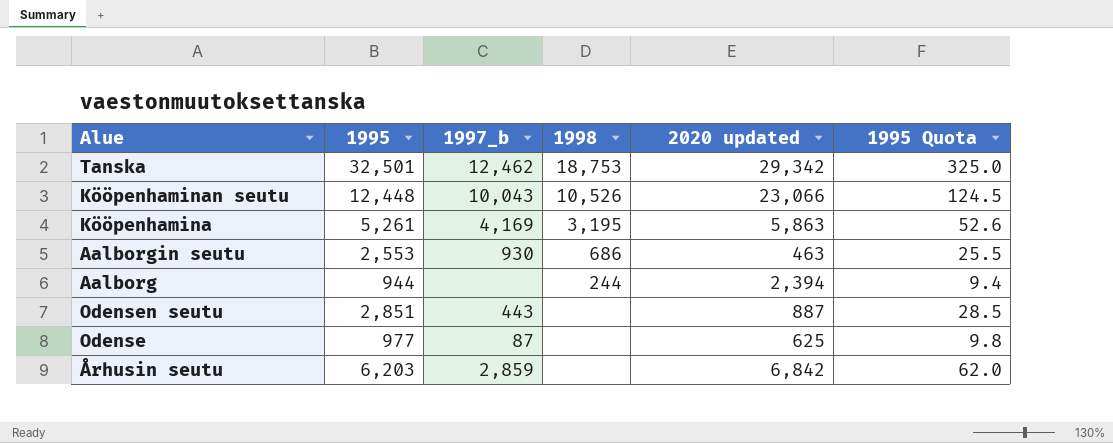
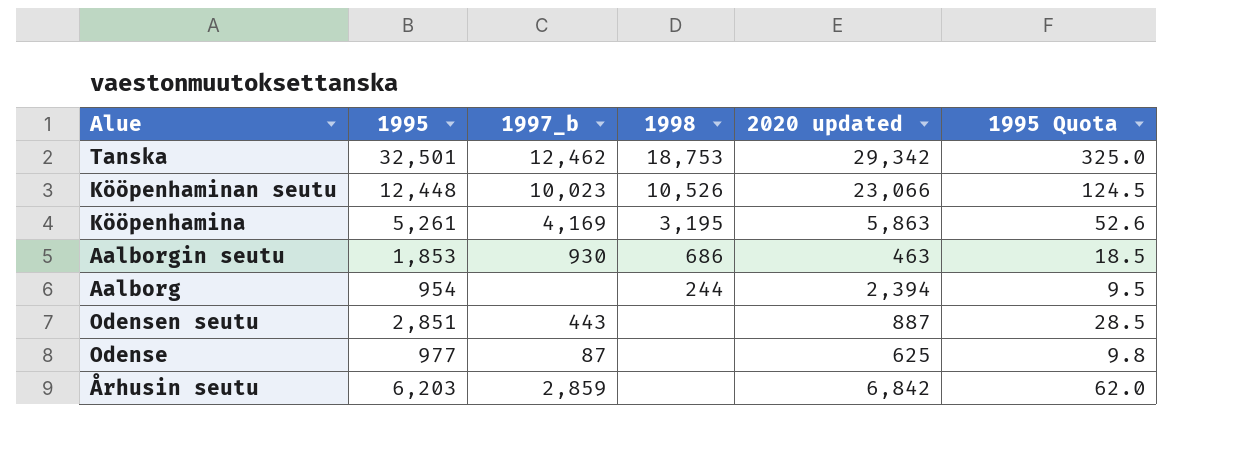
Kööpenhaminan seutu | 1997_b: 10,043 -> 10,023
Aalborgin seutu | 1995: 2,553 -> 1,853
Aalborgin seutu | 1995 Quota: 25.5 -> 18.5
Aalborg | 1995: 944 -> 954
Aalborg | 1995 Quota: 9.4 -> 9.5

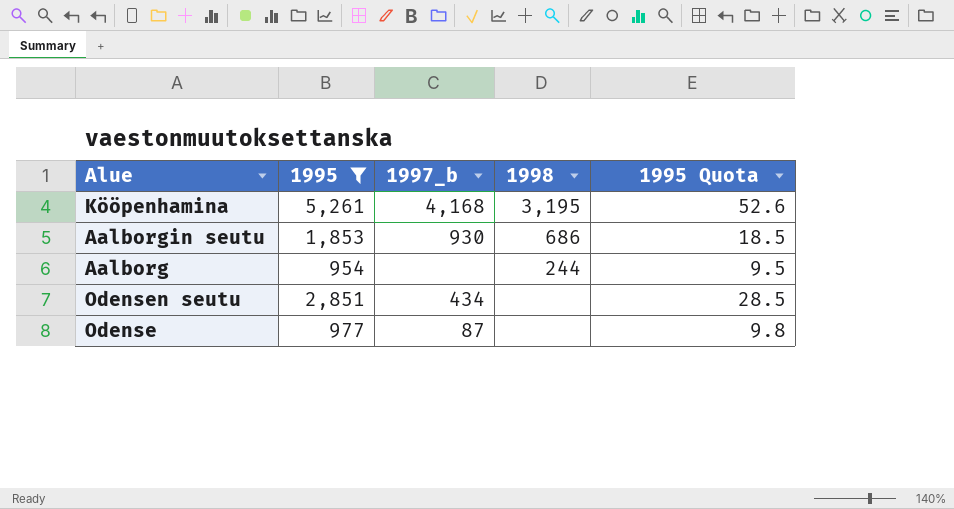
filter: none -> 1995 <= 5,261
column 2020 updated | position: 5 -> none
Kööpenhamina | 1997_b: 4,169 -> 4,168
Odensen seutu | 1997_b: 443 -> 434

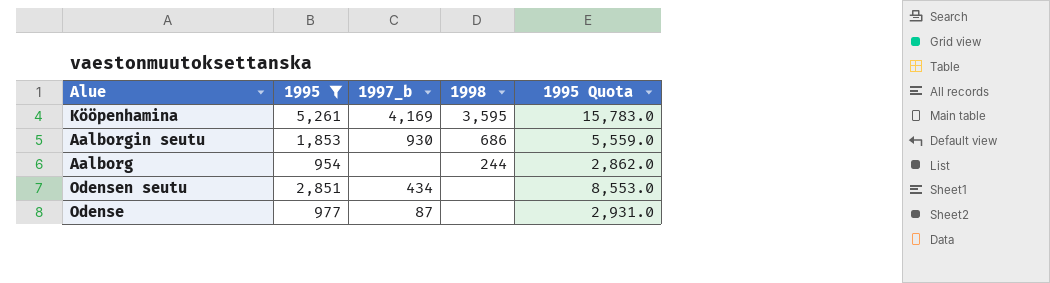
column 1995 Quota | formula: [1995] * 0.01 -> [1995] * 3
Kööpenhamina | 1997_b: 4,168 -> 4,169
Kööpenhamina | 1998: 3,195 -> 3,595

